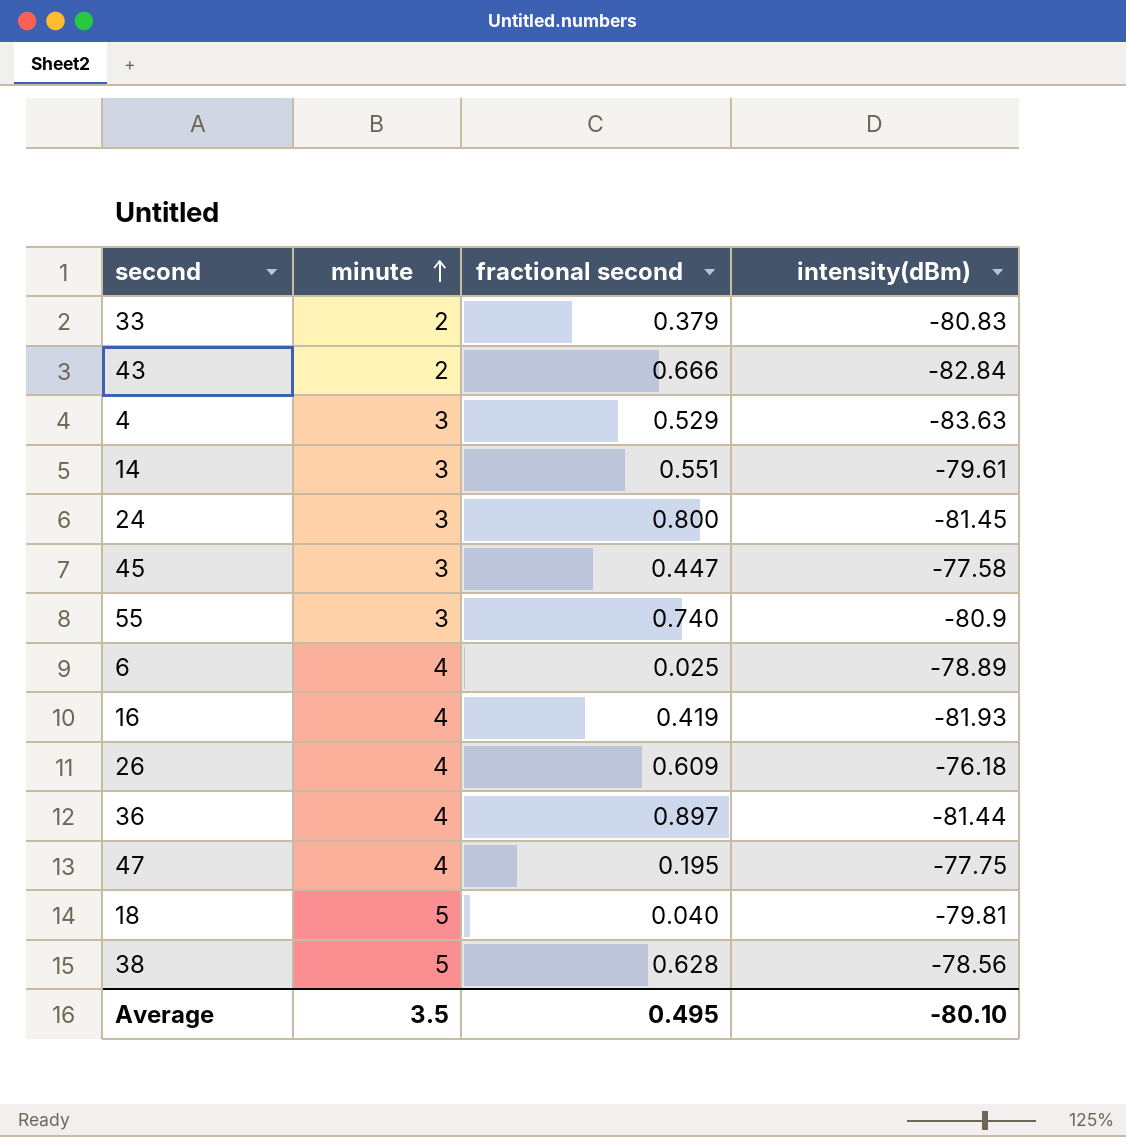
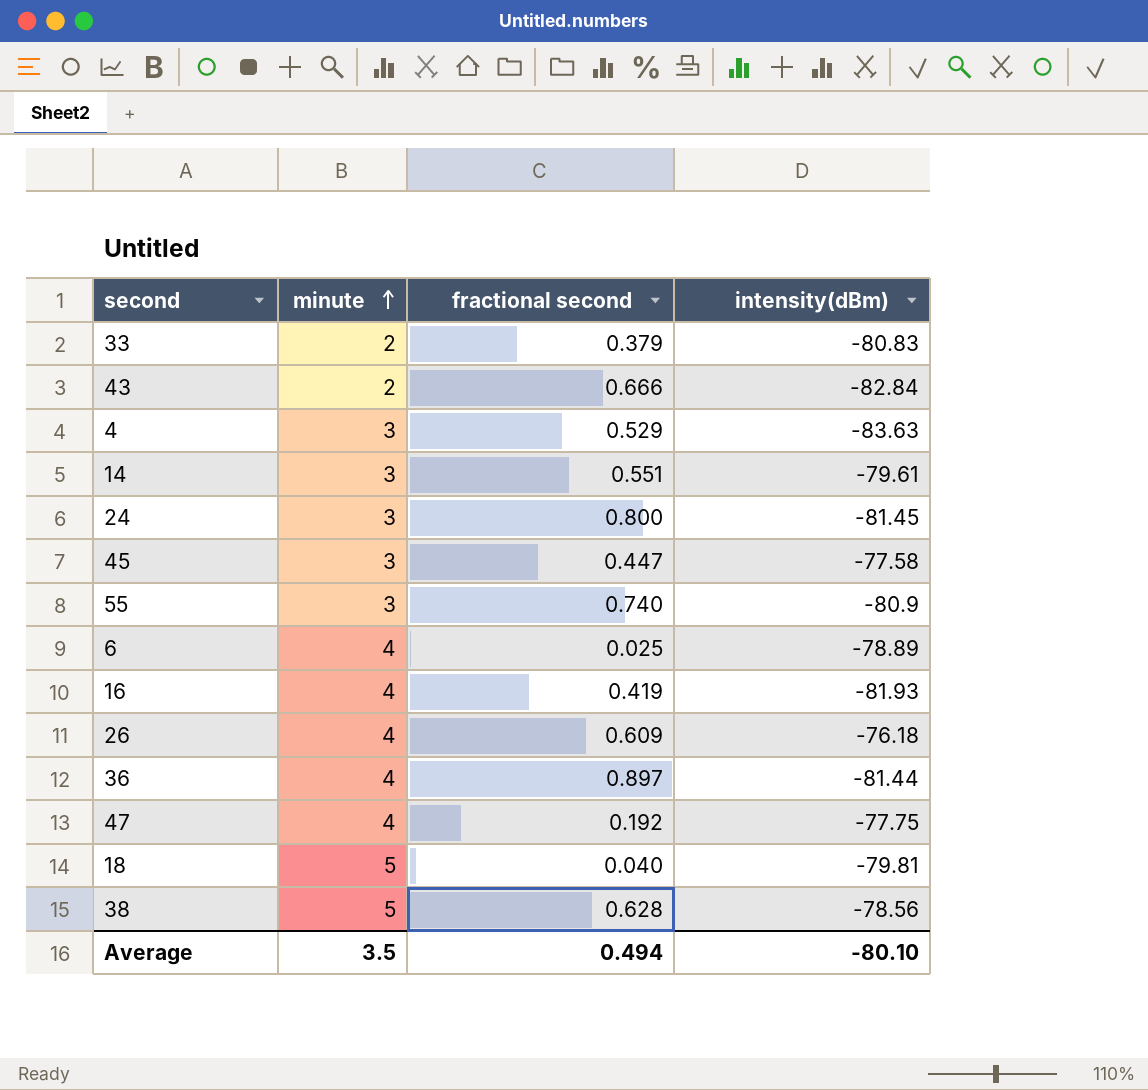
47 | fractional second: 0.195 -> 0.192
Average | fractional second: 0.495 -> 0.494

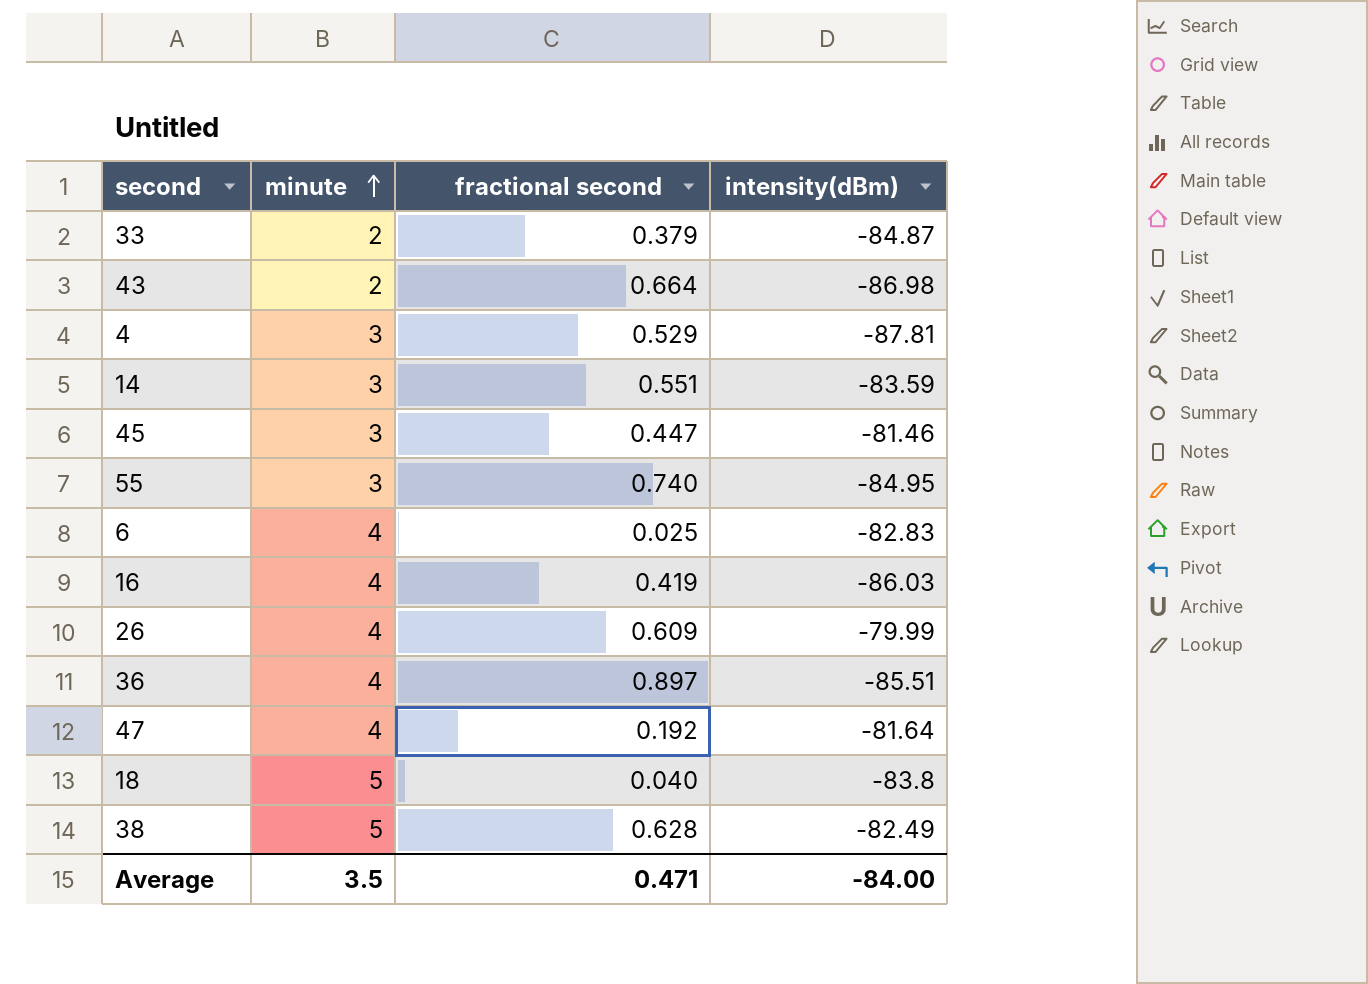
row 24: 3 | 0.800 | -81.45 -> none
33 | intensity(dBm): -80.83 -> -84.87
43 | fractional second: 0.666 -> 0.664
43 | intensity(dBm): -82.84 -> -86.98
4 | intensity(dBm): -83.63 -> -87.81
14 | intensity(dBm): -79.61 -> -83.59
45 | intensity(dBm): -77.58 -> -81.46
55 | intensity(dBm): -80.9 -> -84.95
6 | intensity(dBm): -78.89 -> -82.83
16 | intensity(dBm): -81.93 -> -86.03
26 | intensity(dBm): -76.18 -> -79.99
36 | intensity(dBm): -81.44 -> -85.51
47 | intensity(dBm): -77.75 -> -81.64
18 | intensity(dBm): -79.81 -> -83.8
38 | intensity(dBm): -78.56 -> -82.49
Average | fractional second: 0.494 -> 0.471
Average | intensity(dBm): -80.10 -> -84.00

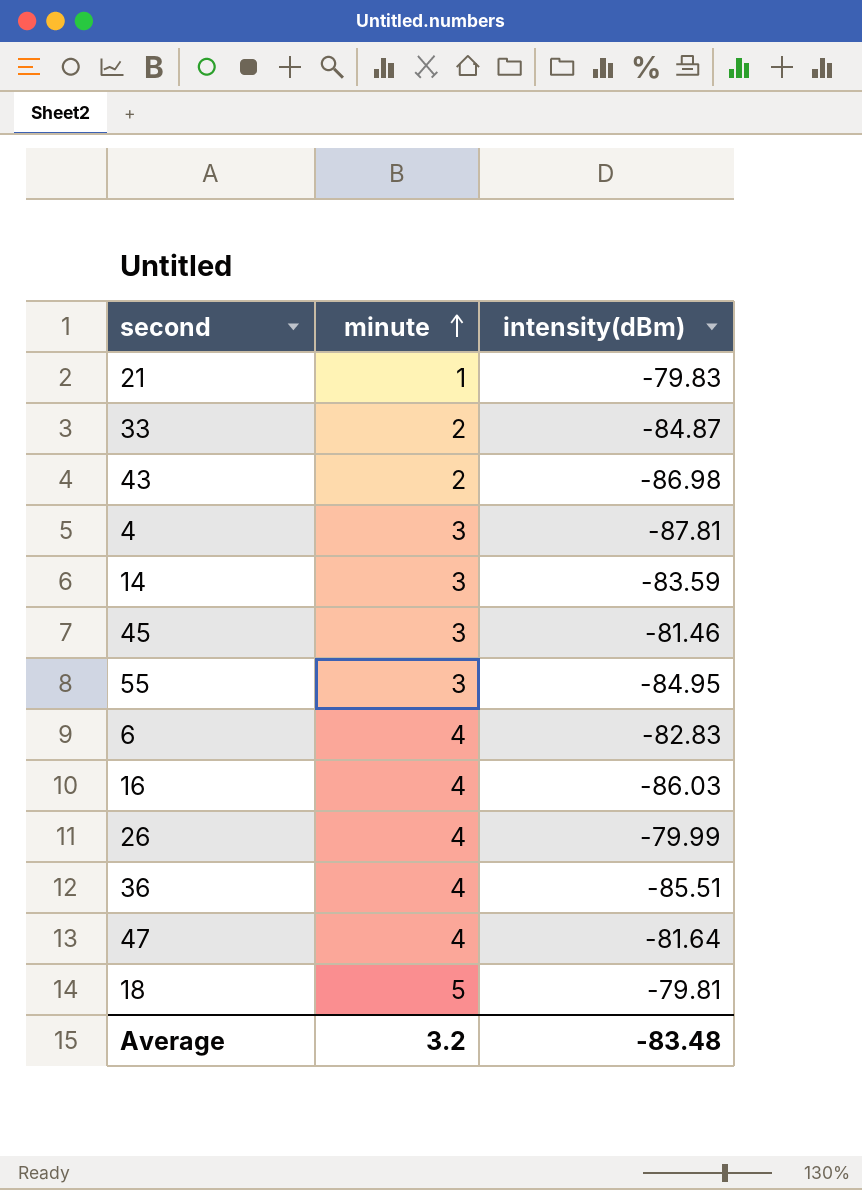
column fractional second | position: 3 -> none
row 38: 5 | 0.628 | -82.49 -> none
row 21: none -> 1 | -79.83
18 | intensity(dBm): -83.8 -> -79.81
Average | minute: 3.5 -> 3.2
Average | intensity(dBm): -84.00 -> -83.48

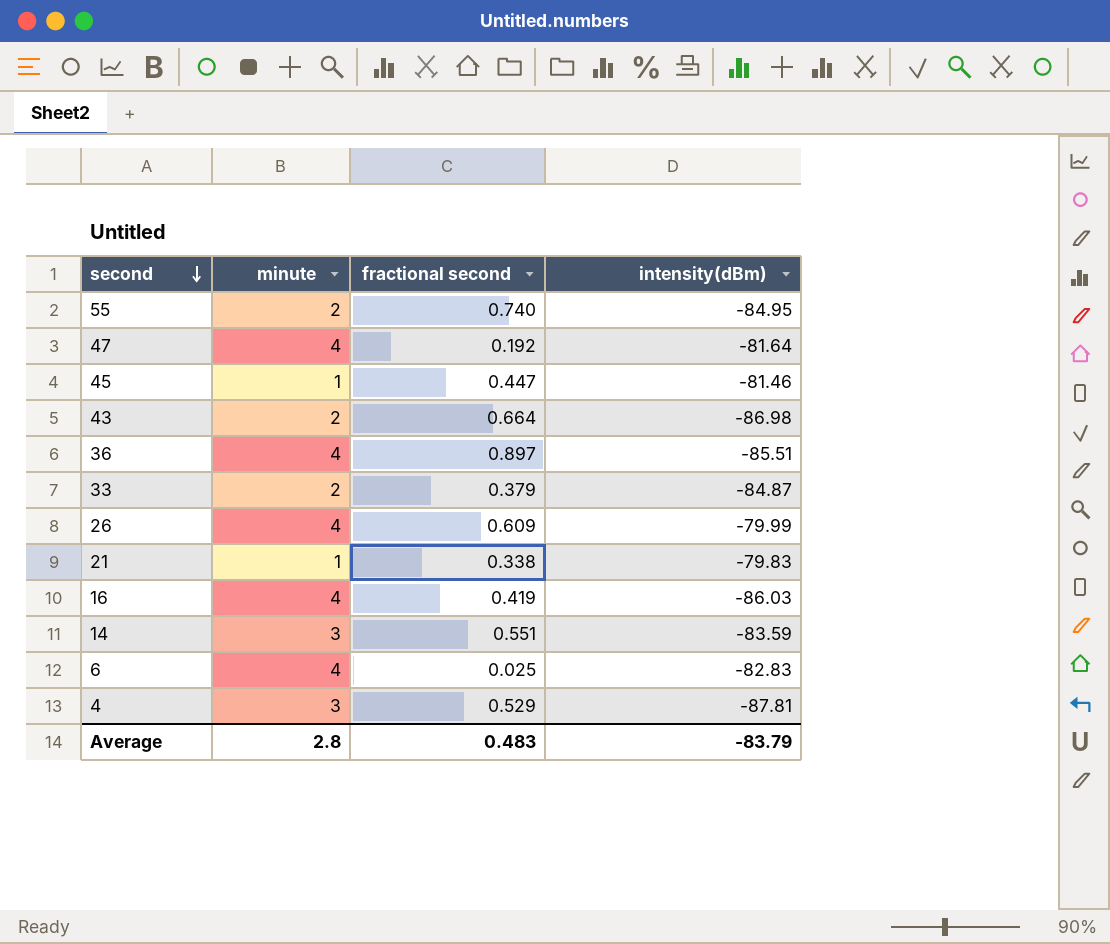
row order: minute ascending -> second descending
column fractional second | position: none -> 3
row 18: 5 | -79.81 -> none
55 | minute: 3 -> 2
45 | minute: 3 -> 1
Average | minute: 3.2 -> 2.8
Average | intensity(dBm): -83.48 -> -83.79

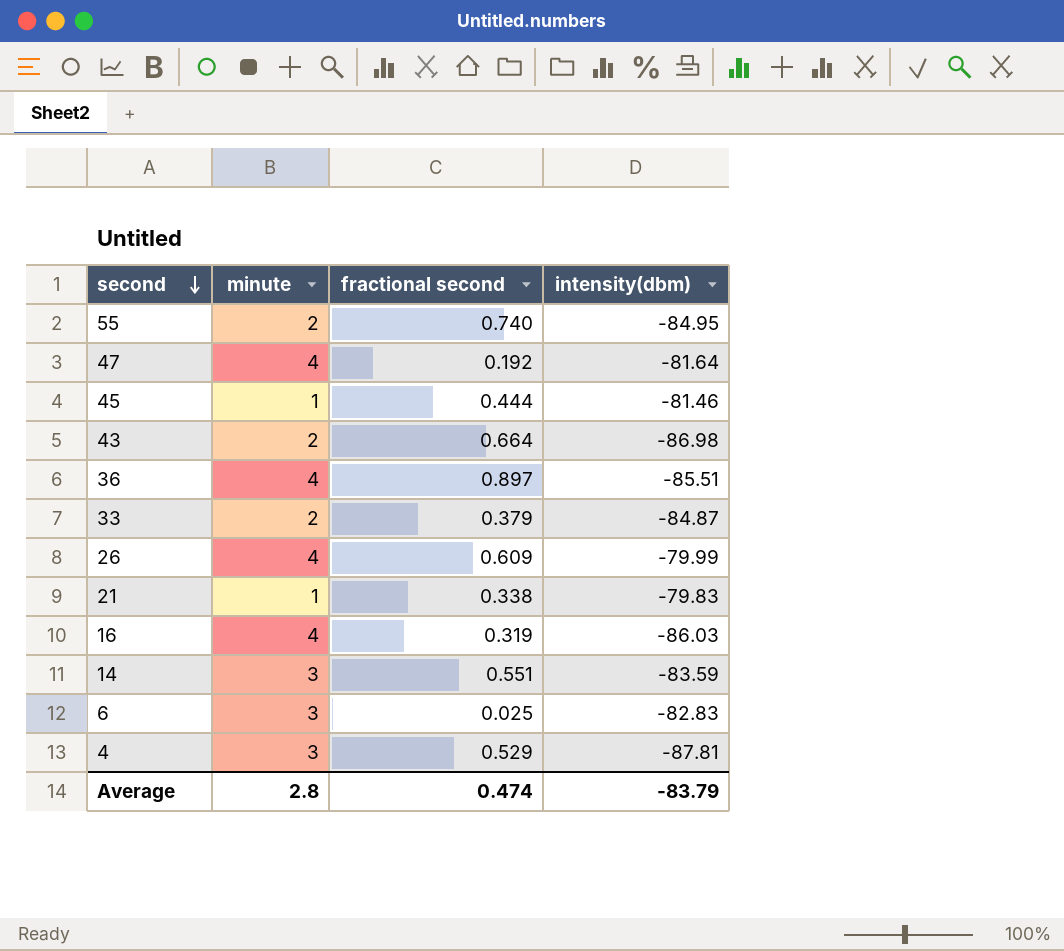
column name: intensity(dBm) -> intensity(dbm)
45 | fractional second: 0.447 -> 0.444
16 | fractional second: 0.419 -> 0.319
6 | minute: 4 -> 3
Average | fractional second: 0.483 -> 0.474

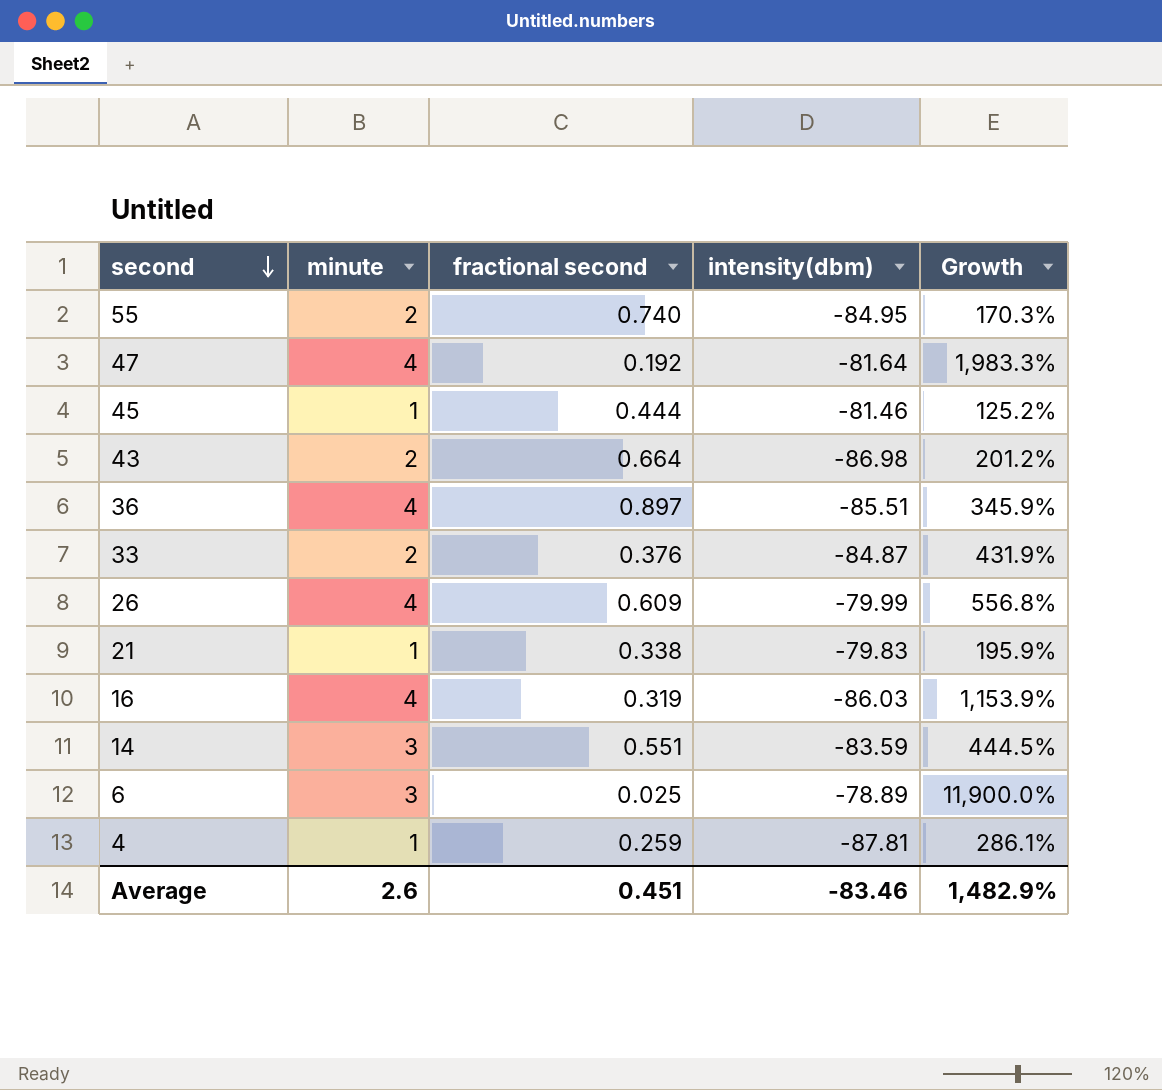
column Growth | formula: none -> ([minute] - [fractional second]) / [fractional second]
33 | fractional second: 0.379 -> 0.376
6 | intensity(dbm): -82.83 -> -78.89
4 | minute: 3 -> 1
4 | fractional second: 0.529 -> 0.259
Average | minute: 2.8 -> 2.6
Average | fractional second: 0.474 -> 0.451
Average | intensity(dbm): -83.79 -> -83.46

